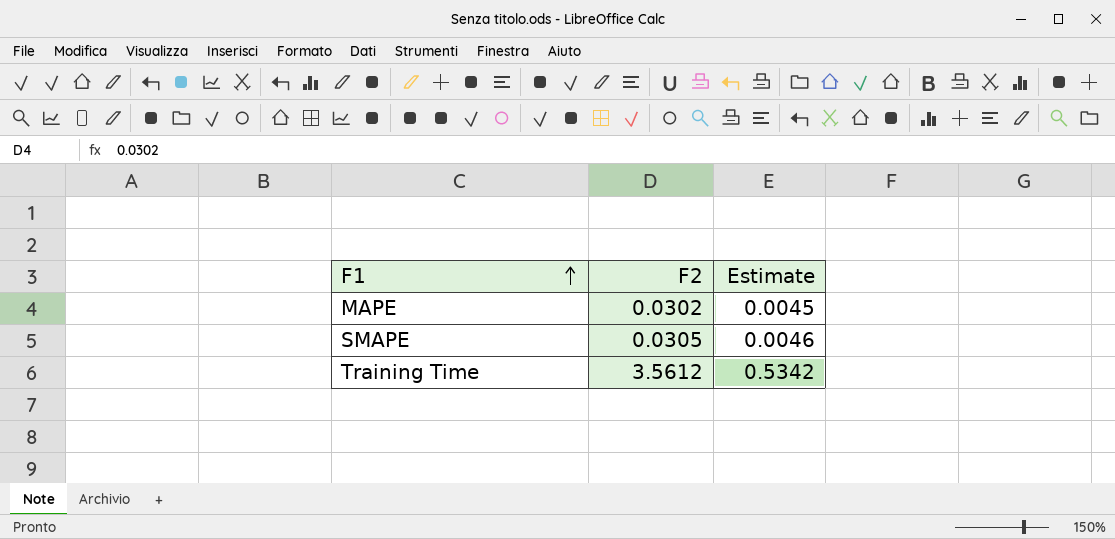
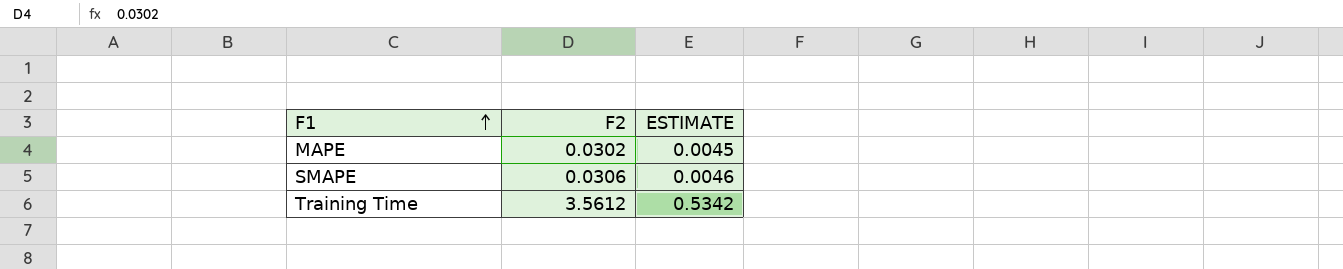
column name: Estimate -> ESTIMATE
SMAPE | F2: 0.0305 -> 0.0306

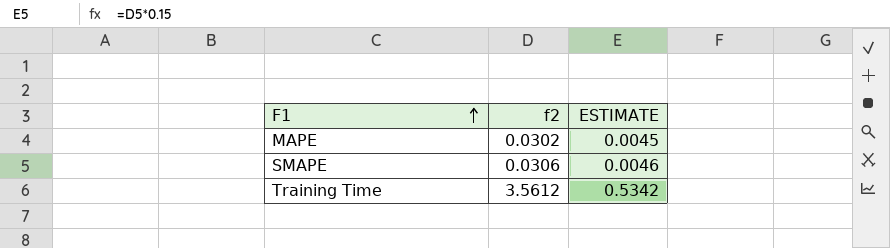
column name: F2 -> f2

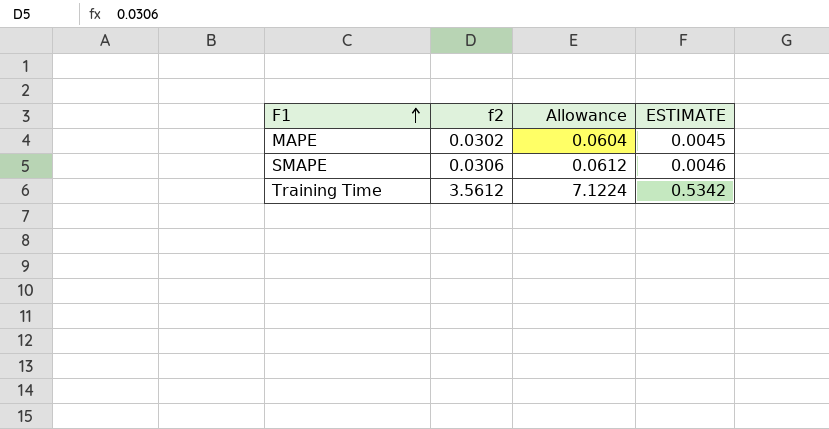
column Allowance | formula: none -> [f2] * 2

